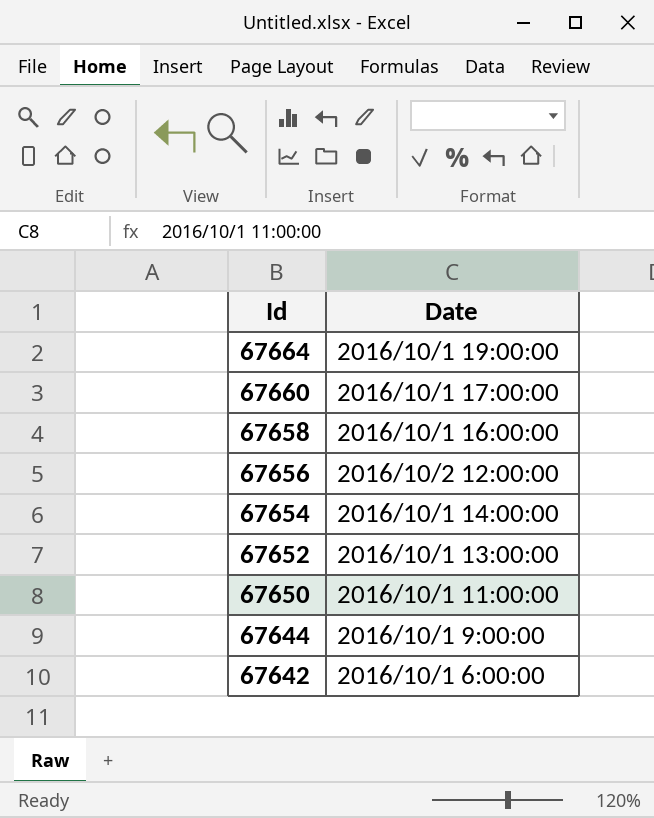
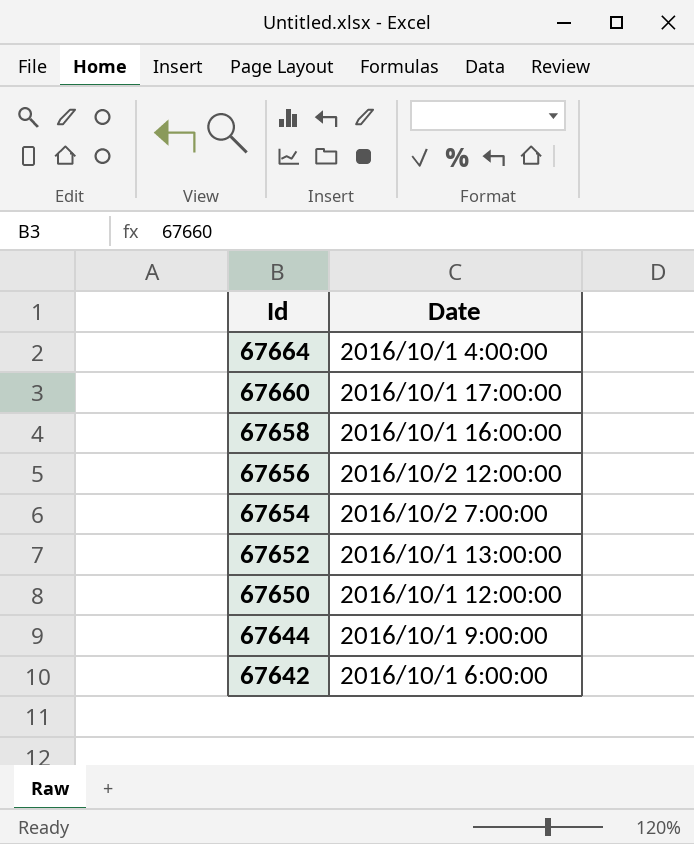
67664 | Date: 2016/10/1 19:00:00 -> 2016/10/1 4:00:00
67654 | Date: 2016/10/1 14:00:00 -> 2016/10/2 7:00:00
67650 | Date: 2016/10/1 11:00:00 -> 2016/10/1 12:00:00

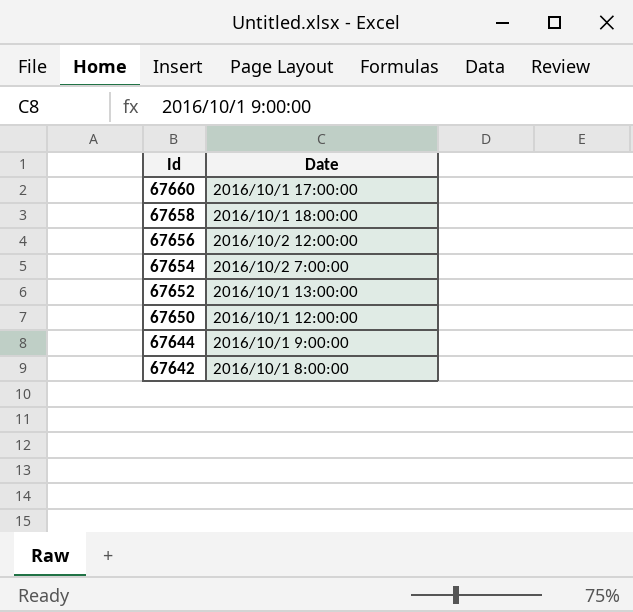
row 67664: 2016/10/1 4:00:00 -> none
67658 | Date: 2016/10/1 16:00:00 -> 2016/10/1 18:00:00
67642 | Date: 2016/10/1 6:00:00 -> 2016/10/1 8:00:00

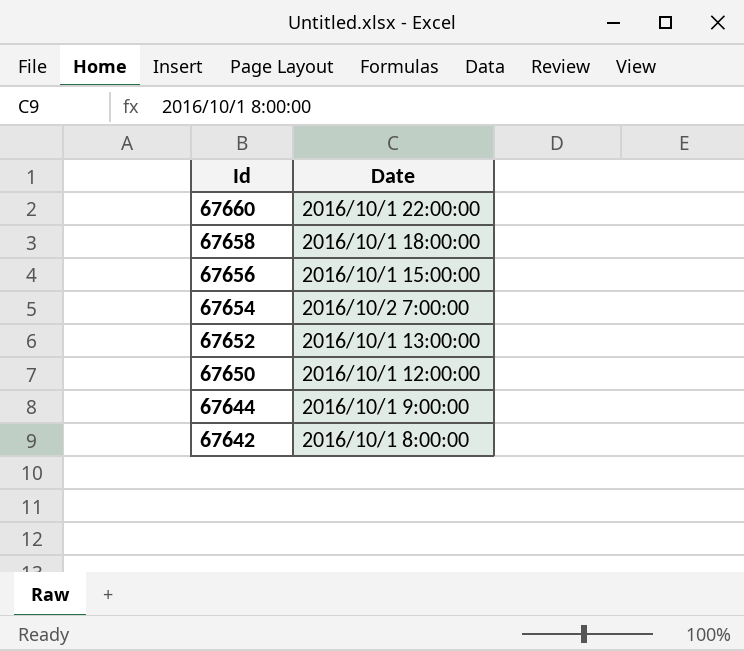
67660 | Date: 2016/10/1 17:00:00 -> 2016/10/1 22:00:00
67656 | Date: 2016/10/2 12:00:00 -> 2016/10/1 15:00:00

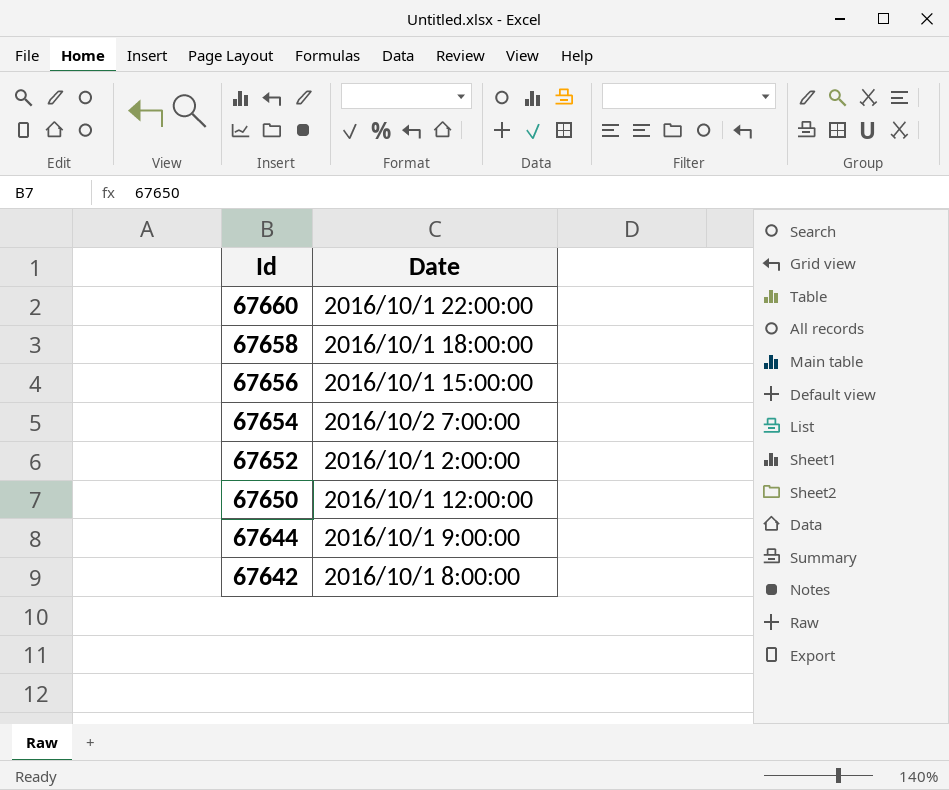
67652 | Date: 2016/10/1 13:00:00 -> 2016/10/1 2:00:00

